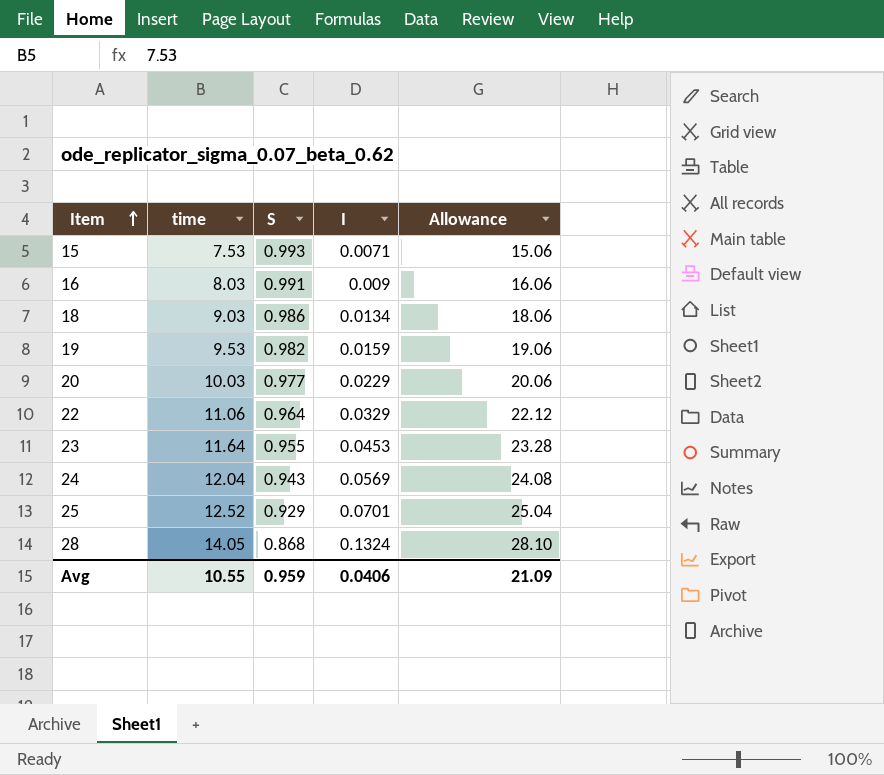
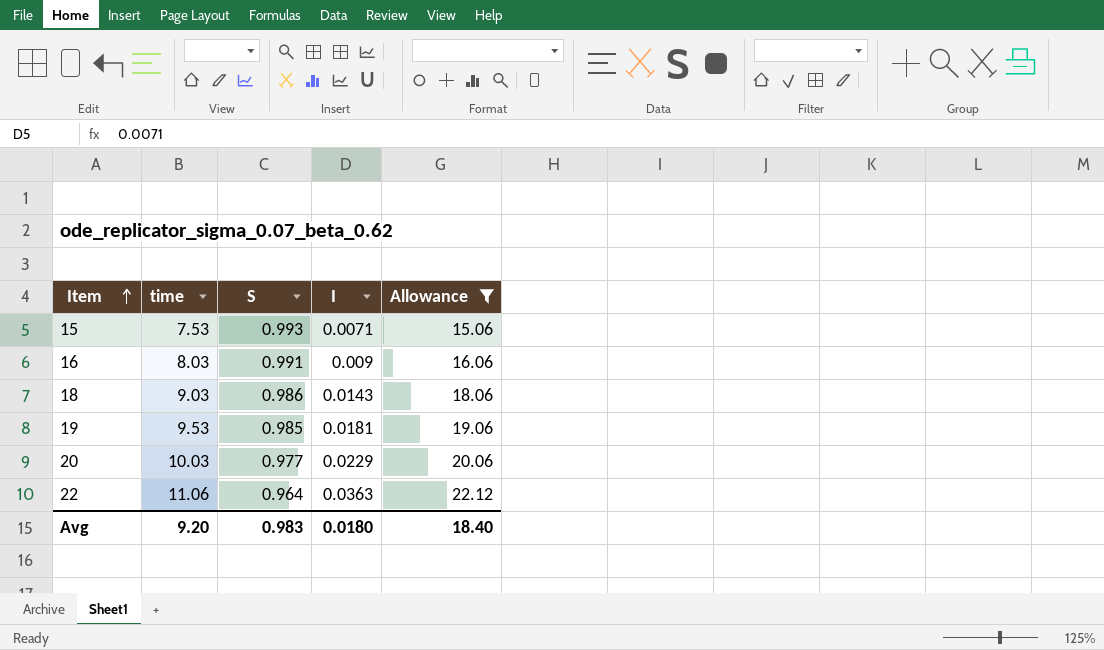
filter: none -> Allowance <= 22.12
18 | I: 0.0134 -> 0.0143
19 | S: 0.982 -> 0.985
19 | I: 0.0159 -> 0.0181
22 | I: 0.0329 -> 0.0363
Avg | time: 10.55 -> 9.20
Avg | S: 0.959 -> 0.983
Avg | I: 0.0406 -> 0.0180
Avg | Allowance: 21.09 -> 18.40

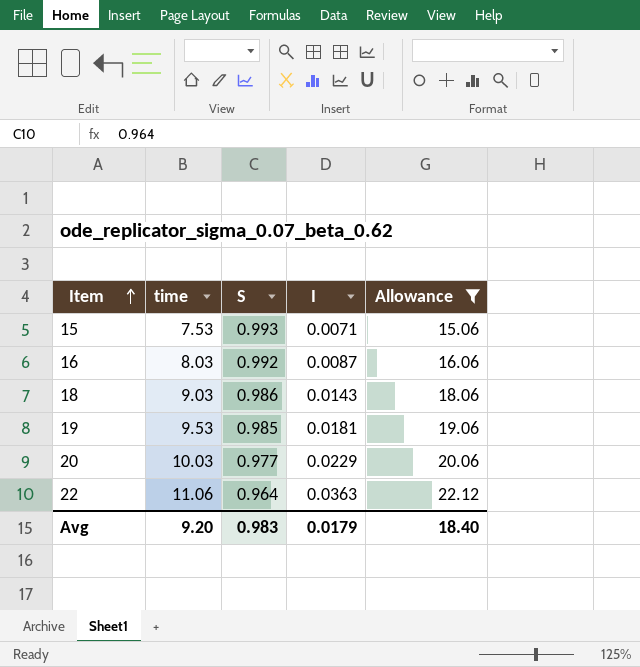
16 | S: 0.991 -> 0.992
16 | I: 0.009 -> 0.0087
Avg | I: 0.0180 -> 0.0179

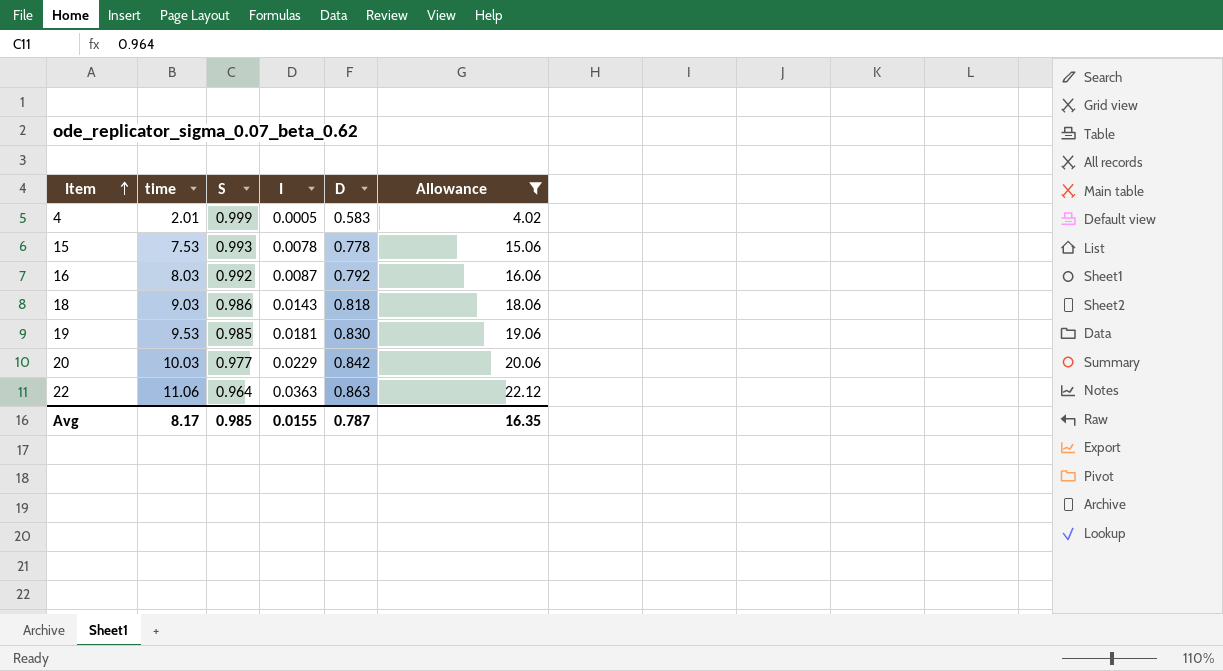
column D | position: none -> 5
row 4: none -> 2.01 | 0.999 | 0.0005 | 0.583 | 4.02
15 | I: 0.0071 -> 0.0078
Avg | time: 9.20 -> 8.17
Avg | S: 0.983 -> 0.985
Avg | I: 0.0179 -> 0.0155
Avg | Allowance: 18.40 -> 16.35

